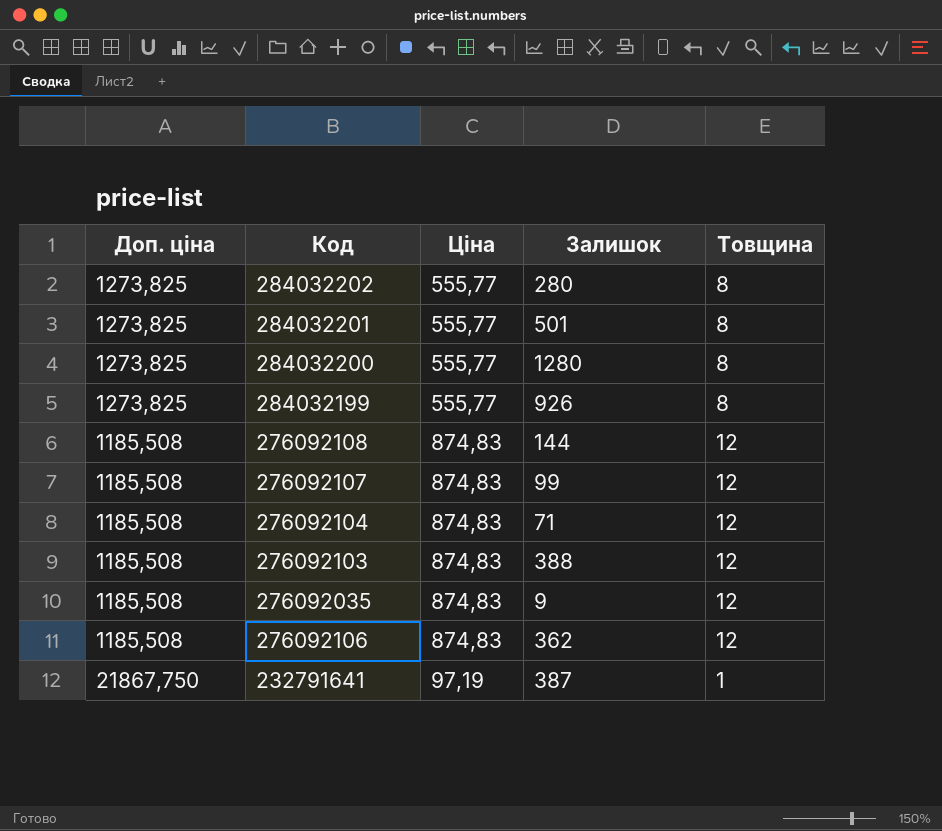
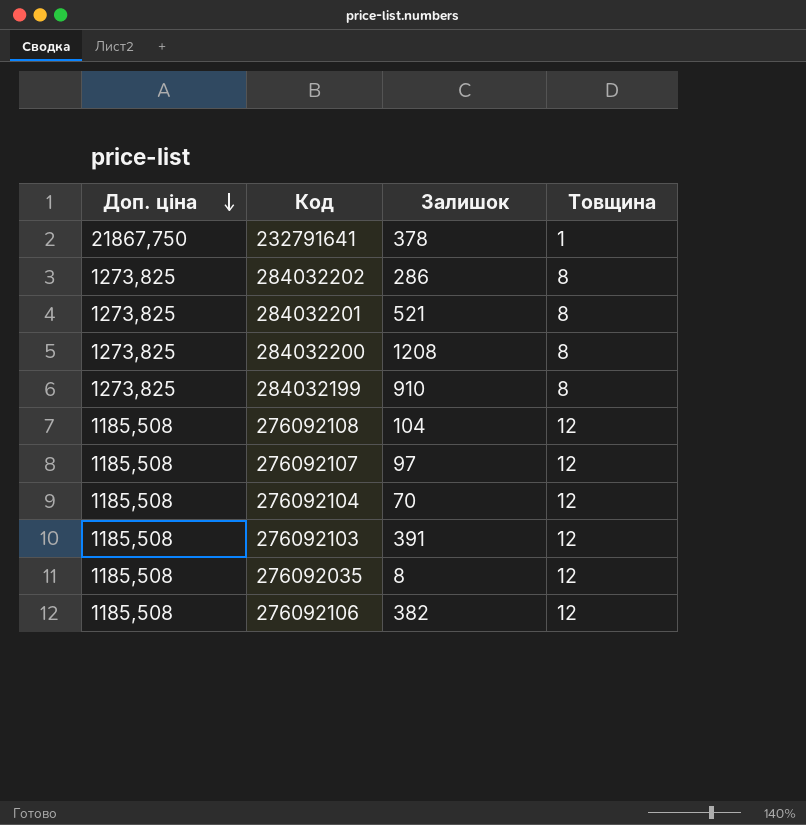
row order: none -> Доп. ціна descending
column Ціна | position: 3 -> none
232791641 | Залишок: 387 -> 378
284032202 | Залишок: 280 -> 286
284032201 | Залишок: 501 -> 521
284032200 | Залишок: 1280 -> 1208
284032199 | Залишок: 926 -> 910
276092108 | Залишок: 144 -> 104
276092107 | Залишок: 99 -> 97
276092104 | Залишок: 71 -> 70
276092103 | Залишок: 388 -> 391
276092035 | Залишок: 9 -> 8
276092106 | Залишок: 362 -> 382

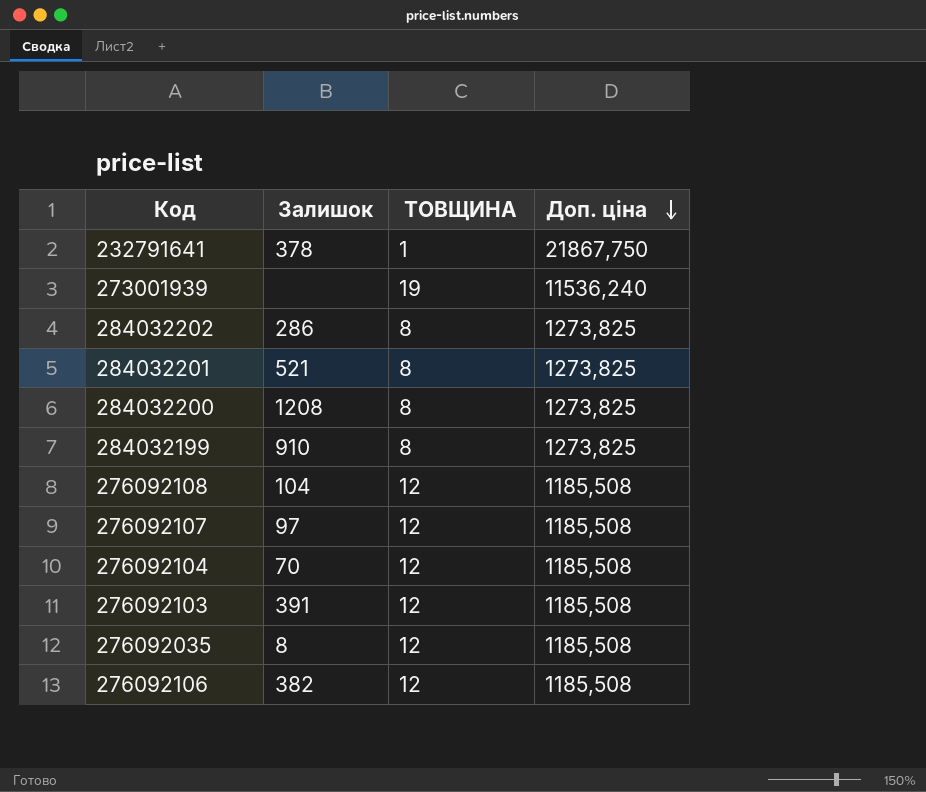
column name: Товщина -> ТОВЩИНА
column Доп. ціна | position: 1 -> 4
row 273001939: none -> none | 19 | 11536,240

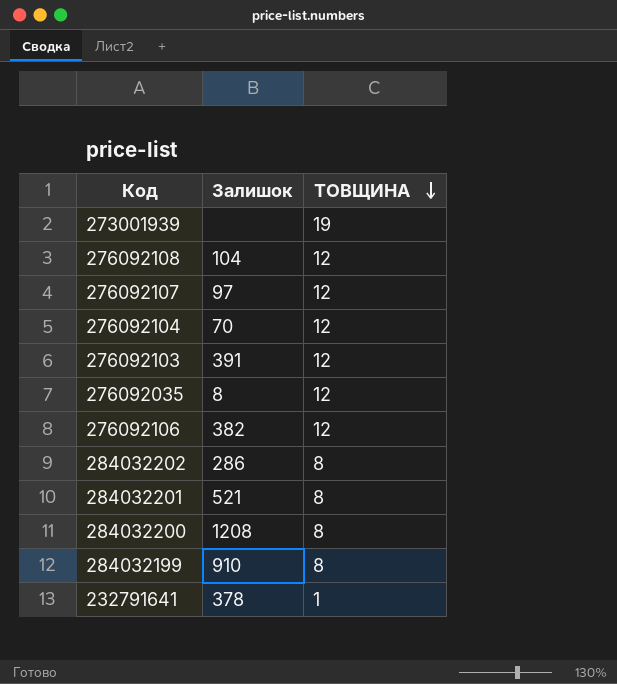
row order: Доп. ціна descending -> ТОВЩИНА descending
column Доп. ціна | position: 4 -> none

